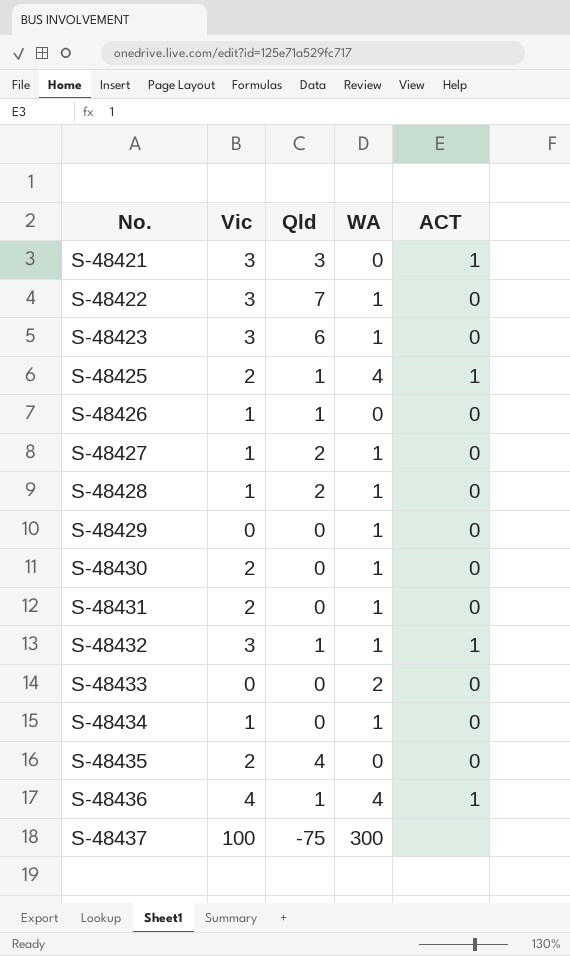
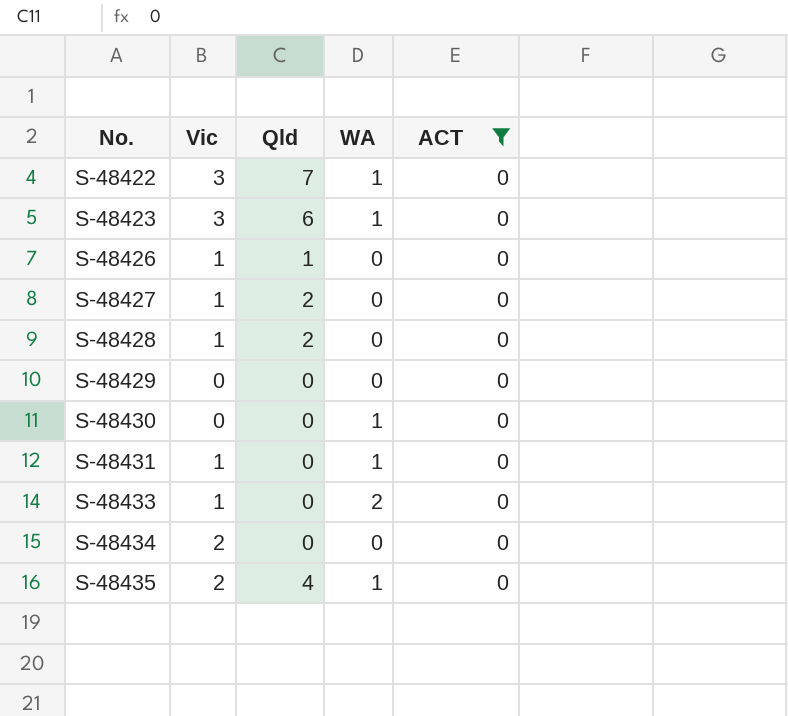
filter: none -> ACT = 0
S-48427 | WA: 1 -> 0
S-48428 | WA: 1 -> 0
S-48429 | WA: 1 -> 0
S-48430 | Vic: 2 -> 0
S-48431 | Vic: 2 -> 1
S-48433 | Vic: 0 -> 1
S-48434 | Vic: 1 -> 2
S-48434 | WA: 1 -> 0
S-48435 | WA: 0 -> 1

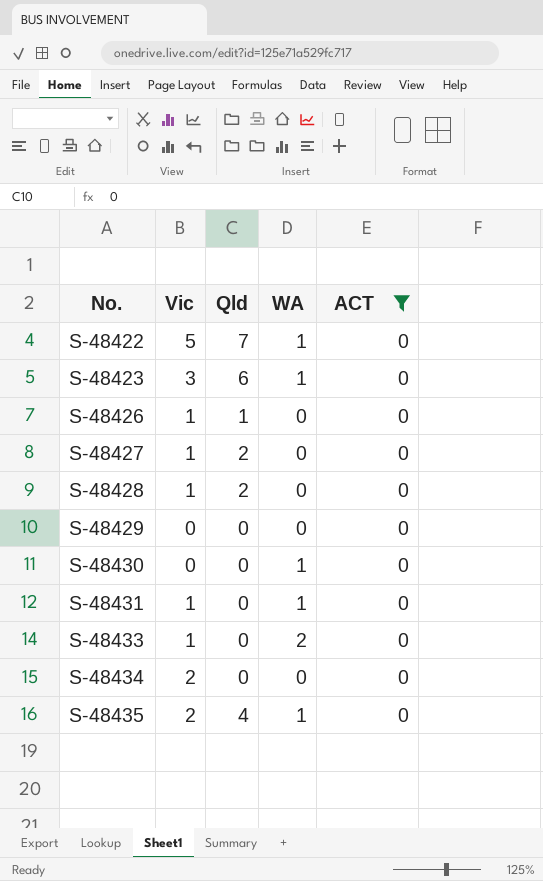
S-48422 | Vic: 3 -> 5

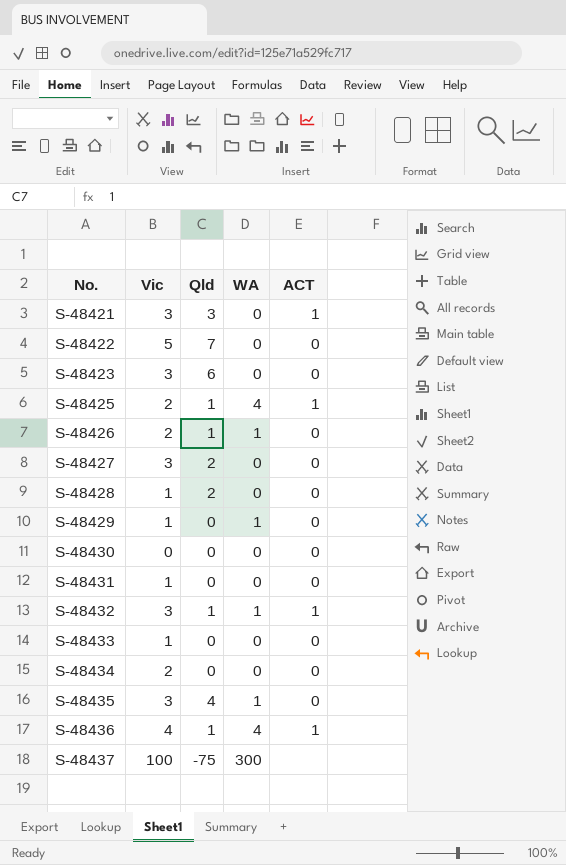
filter: ACT = 0 -> none
S-48422 | WA: 1 -> 0
S-48423 | WA: 1 -> 0
S-48426 | Vic: 1 -> 2
S-48426 | WA: 0 -> 1
S-48427 | Vic: 1 -> 3
S-48429 | Vic: 0 -> 1
S-48429 | WA: 0 -> 1
S-48430 | WA: 1 -> 0
S-48431 | WA: 1 -> 0
S-48433 | WA: 2 -> 0
S-48435 | Vic: 2 -> 3

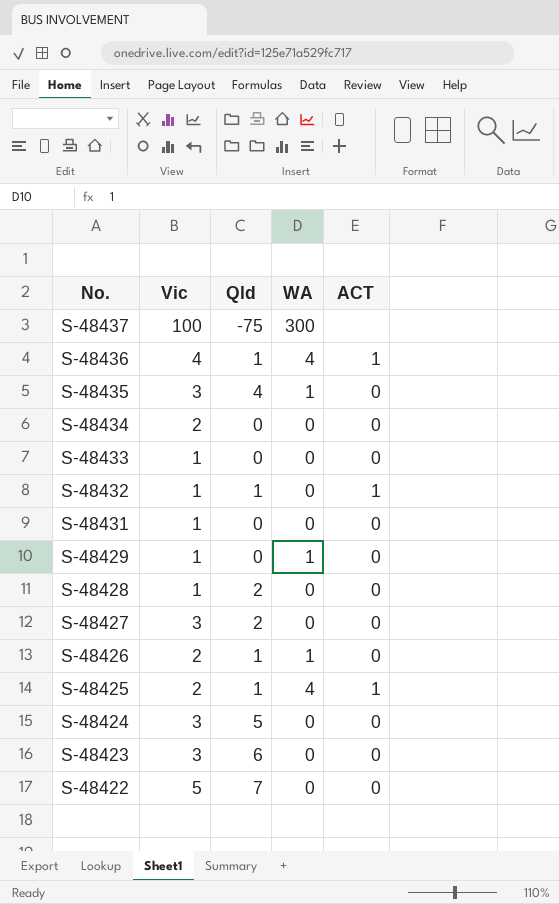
row order: No. ascending -> No. descending
row S-48421: 3 | 3 | 0 | 1 -> none
row S-48430: 0 | 0 | 0 | 0 -> none
S-48432 | Vic: 3 -> 1
S-48432 | WA: 1 -> 0
row S-48424: none -> 3 | 5 | 0 | 0

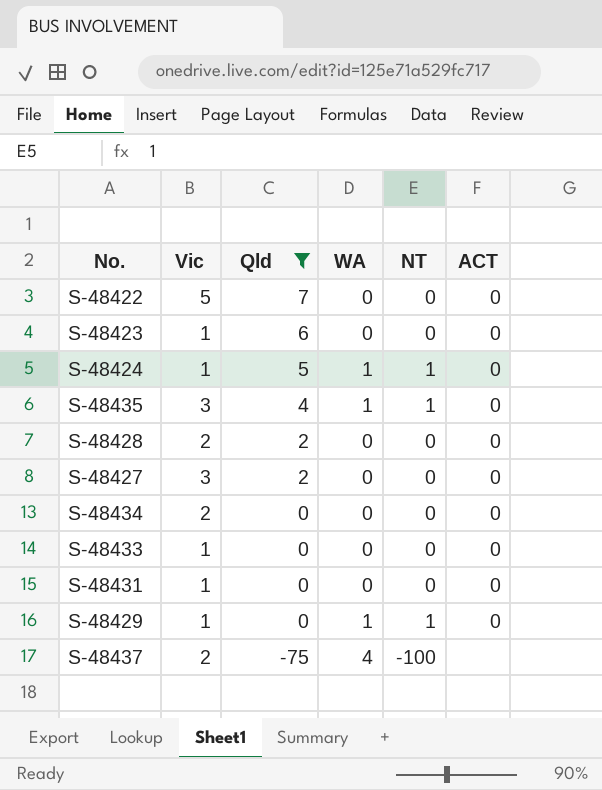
filter: none -> Qld != 1
row order: No. descending -> Qld descending
column NT | position: none -> 5
S-48423 | Vic: 3 -> 1
S-48424 | Vic: 3 -> 1
S-48424 | WA: 0 -> 1
S-48428 | Vic: 1 -> 2
S-48437 | Vic: 100 -> 2
S-48437 | WA: 300 -> 4

